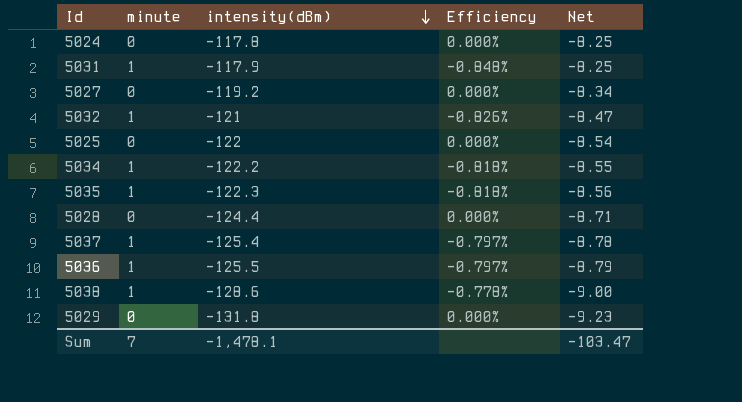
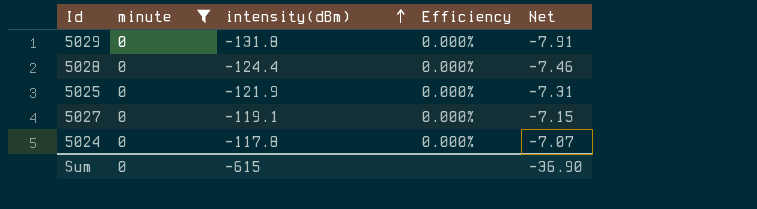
filter: none -> minute = 0
row order: intensity(dBm) descending -> intensity(dBm) ascending
column Net | formula: [intensity(dBm)] * 0.07 -> [intensity(dBm)] * 0.06
5025 | intensity(dBm): -122 -> -121.9
5027 | intensity(dBm): -119.2 -> -119.1
Sum | minute: 7 -> 0
Sum | intensity(dBm): -1,478.1 -> -615
Sum | Net: -103.47 -> -36.90

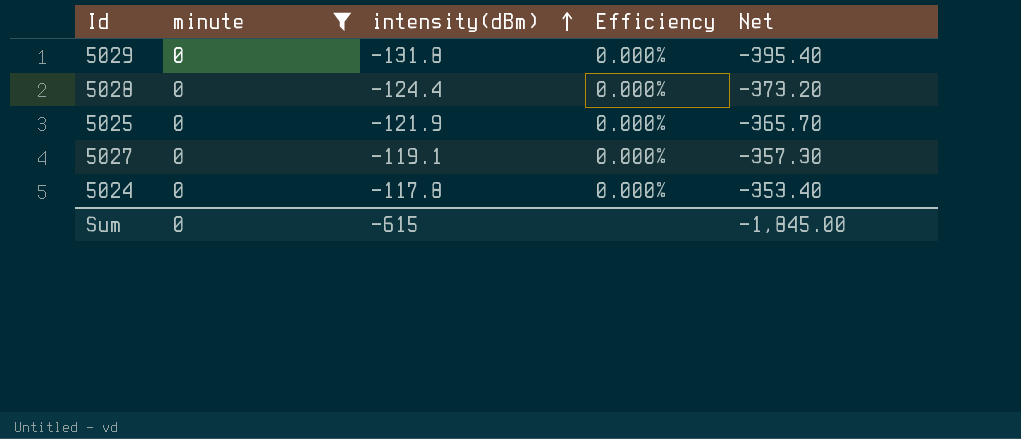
column Net | formula: [intensity(dBm)] * 0.06 -> [intensity(dBm)] * 3
Sum | Net: -36.90 -> -1,845.00

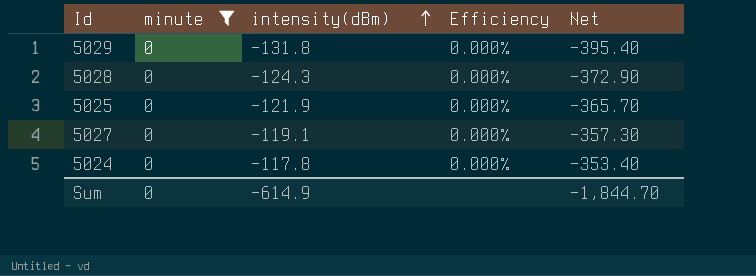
5028 | intensity(dBm): -124.4 -> -124.3
5028 | Net: -373.20 -> -372.90
Sum | intensity(dBm): -615 -> -614.9
Sum | Net: -1,845.00 -> -1,844.70

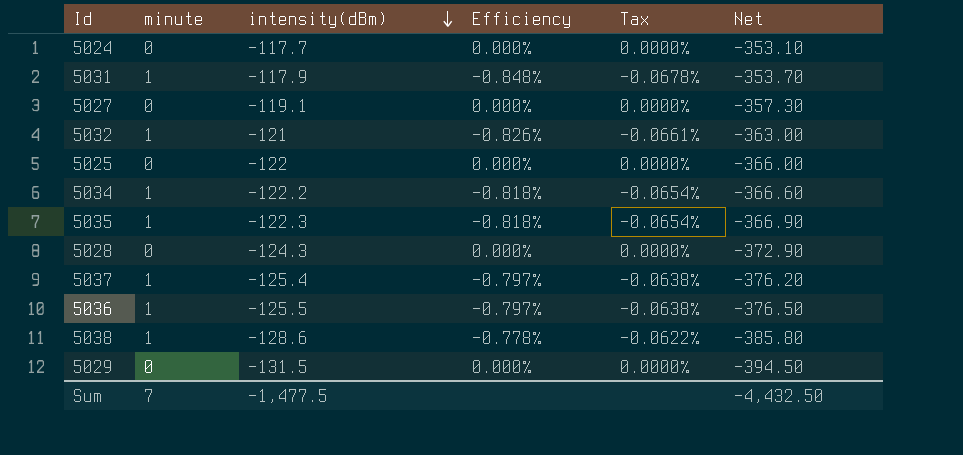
filter: minute = 0 -> none
row order: intensity(dBm) ascending -> intensity(dBm) descending
column Tax | formula: none -> [Efficiency] * 0.08
5024 | intensity(dBm): -117.8 -> -117.7
5024 | Net: -353.40 -> -353.10
5025 | intensity(dBm): -121.9 -> -122
5025 | Net: -365.70 -> -366.00
5029 | intensity(dBm): -131.8 -> -131.5
5029 | Net: -395.40 -> -394.50
Sum | minute: 0 -> 7
Sum | intensity(dBm): -614.9 -> -1,477.5
Sum | Net: -1,844.70 -> -4,432.50

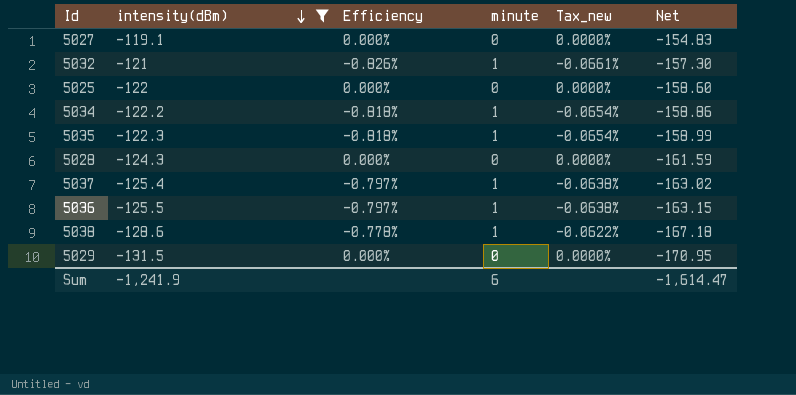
filter: none -> intensity(dBm) <= -119.1
column minute | position: 2 -> 4
column name: Tax -> Tax_new
column Net | formula: [intensity(dBm)] * 3 -> [intensity(dBm)] * 1.3
Sum | intensity(dBm): -1,477.5 -> -1,241.9
Sum | minute: 7 -> 6
Sum | Net: -4,432.50 -> -1,614.47

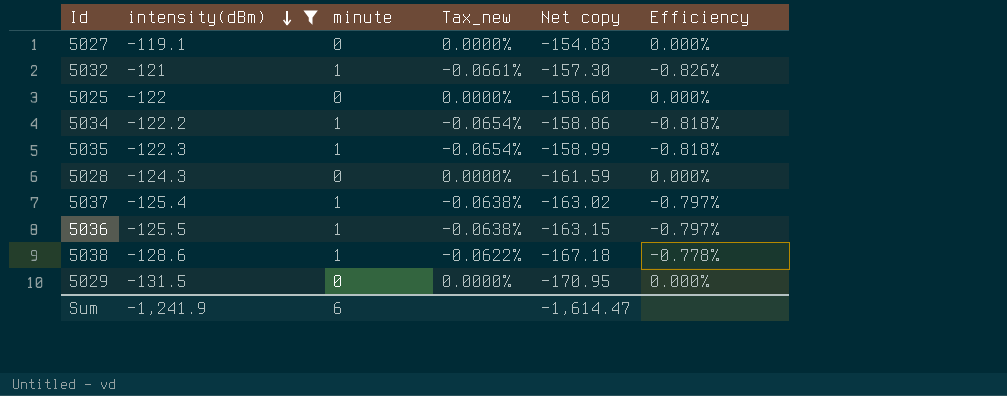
column name: Net -> Net copy
column Efficiency | position: 3 -> 6

